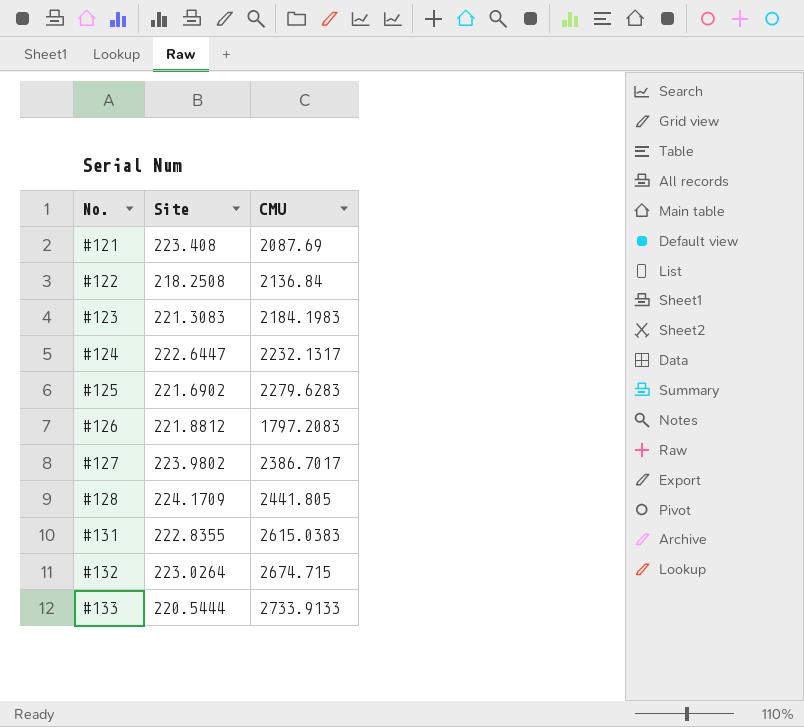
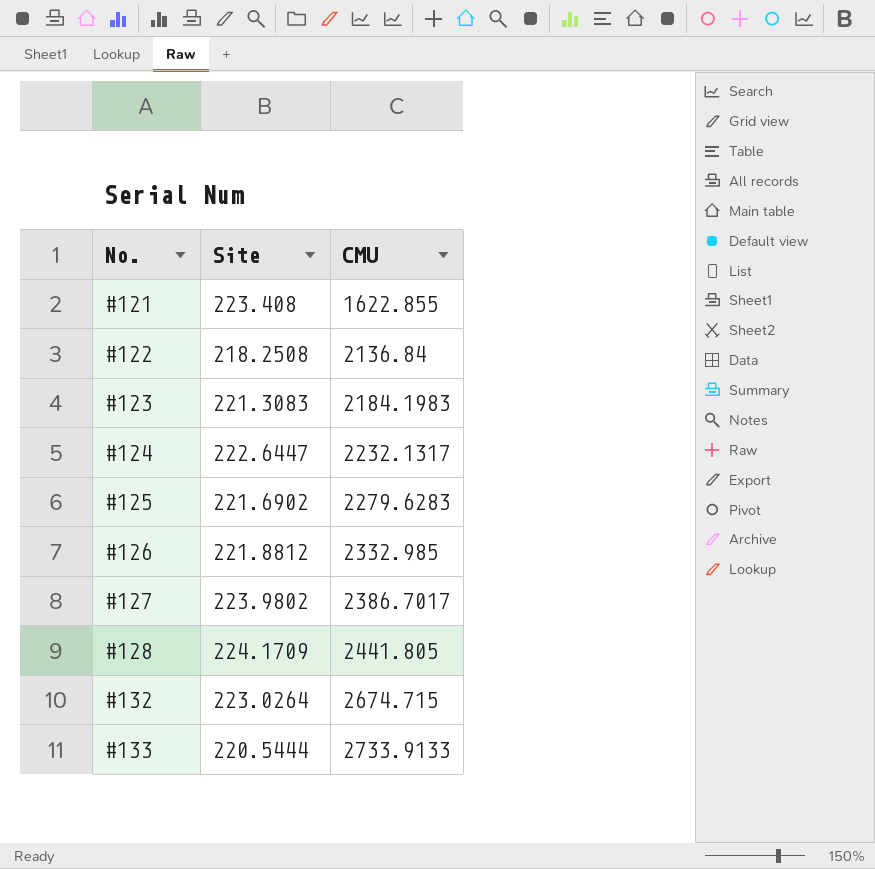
row #131: 222.8355 | 2615.0383 -> none
#121 | CMU: 2087.69 -> 1622.855
#126 | CMU: 1797.2083 -> 2332.985

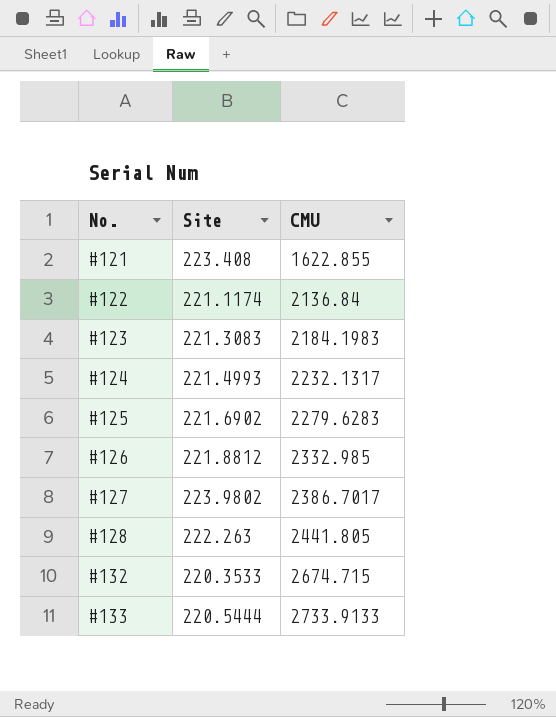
#122 | Site: 218.2508 -> 221.1174
#124 | Site: 222.6447 -> 221.4993
#128 | Site: 224.1709 -> 222.263
#132 | Site: 223.0264 -> 220.3533

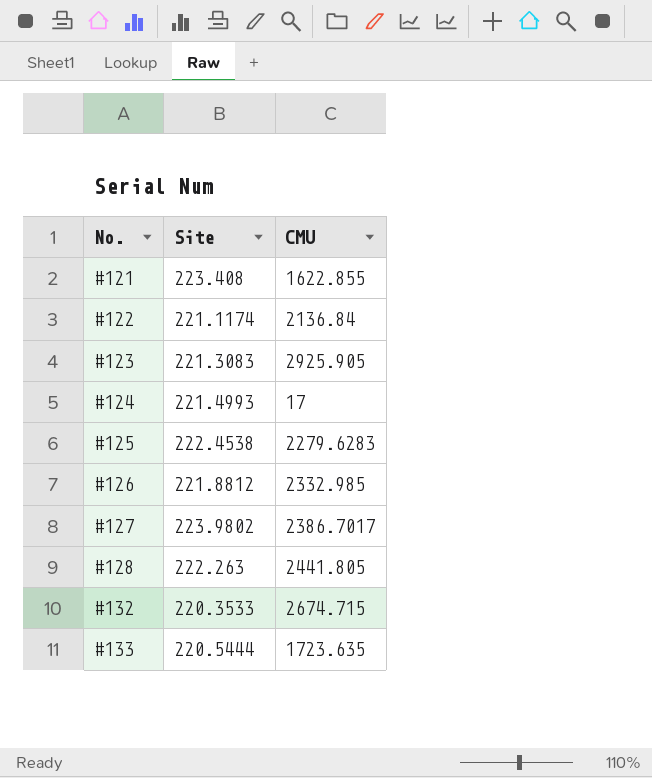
#123 | CMU: 2184.1983 -> 2925.905
#124 | CMU: 2232.1317 -> 17
#125 | Site: 221.6902 -> 222.4538
#133 | CMU: 2733.9133 -> 1723.635

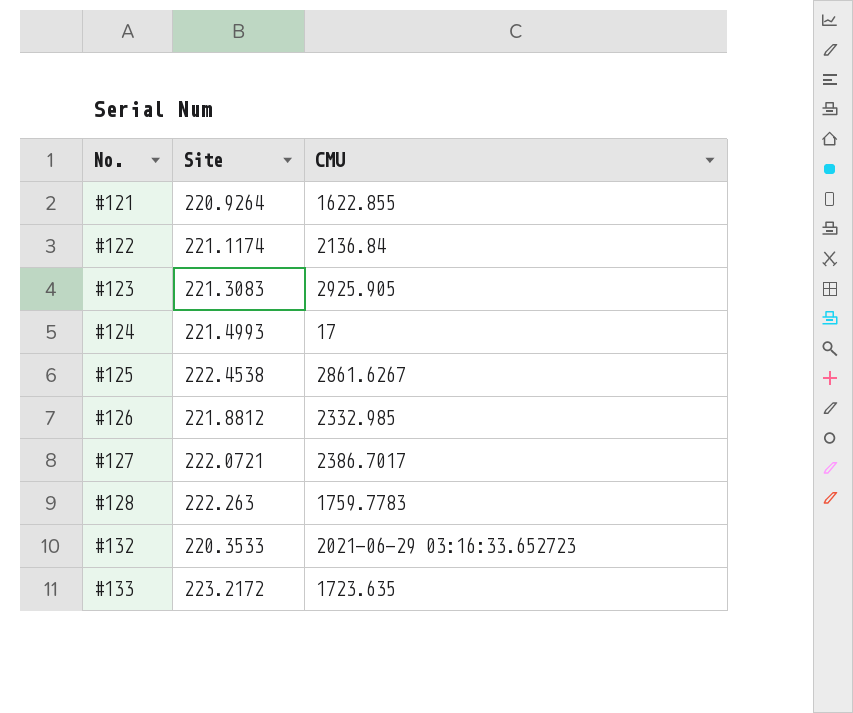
#121 | Site: 223.408 -> 220.9264
#125 | CMU: 2279.6283 -> 2861.6267
#127 | Site: 223.9802 -> 222.0721
#128 | CMU: 2441.805 -> 1759.7783
#132 | CMU: 2674.715 -> 2021-06-29 03:16:33.652723
#133 | Site: 220.5444 -> 223.2172

